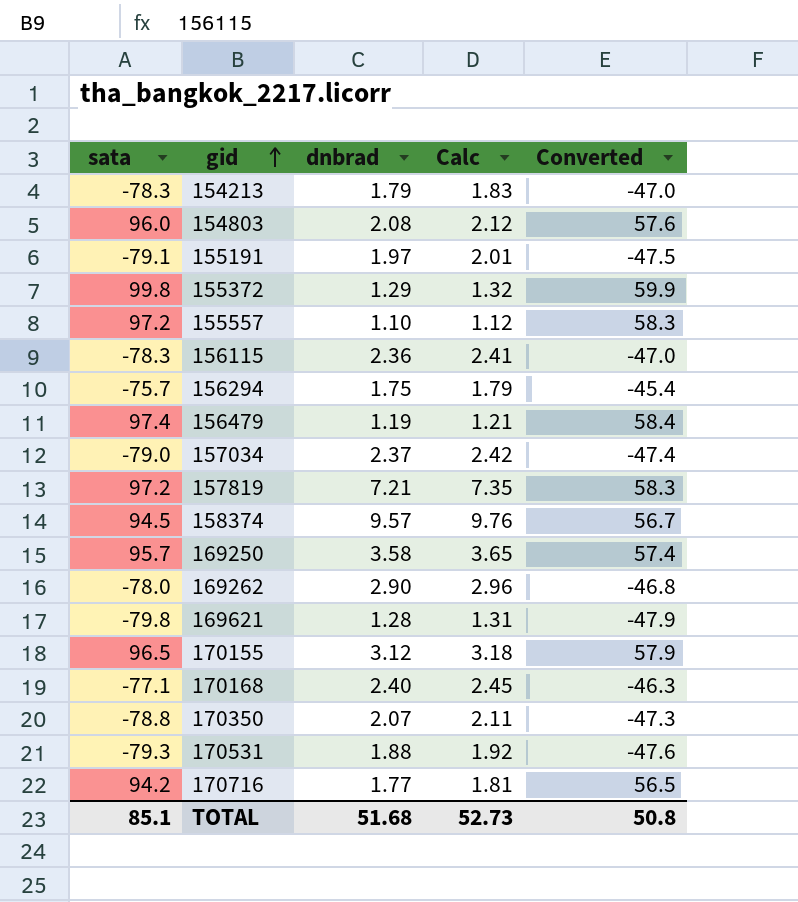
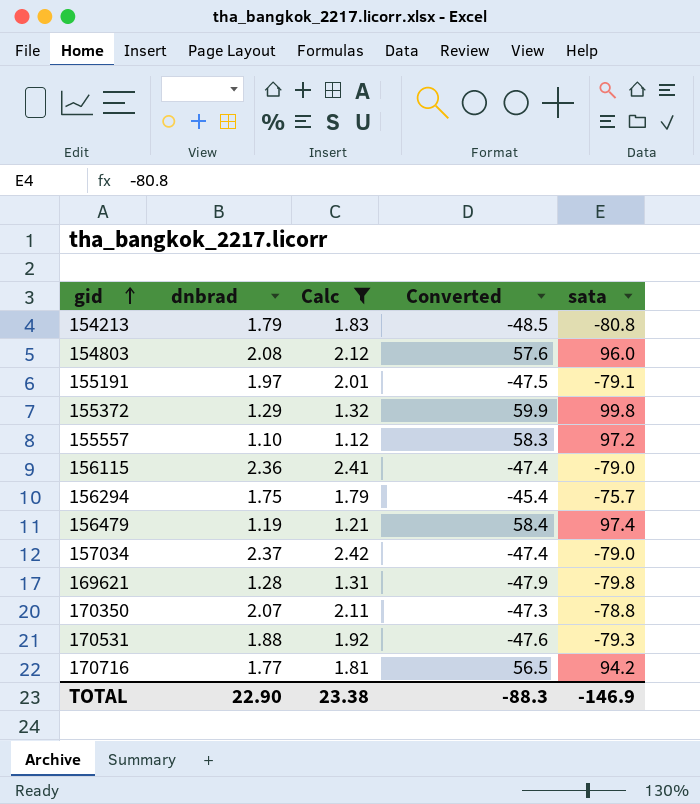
filter: none -> Calc <= 2.42
column sata | position: 1 -> 5
154213 | Converted: -47.0 -> -48.5
154213 | sata: -78.3 -> -80.8
156115 | Converted: -47.0 -> -47.4
156115 | sata: -78.3 -> -79.0
TOTAL | dnbrad: 51.68 -> 22.90
TOTAL | Calc: 52.73 -> 23.38
TOTAL | Converted: 50.8 -> -88.3
TOTAL | sata: 85.1 -> -146.9

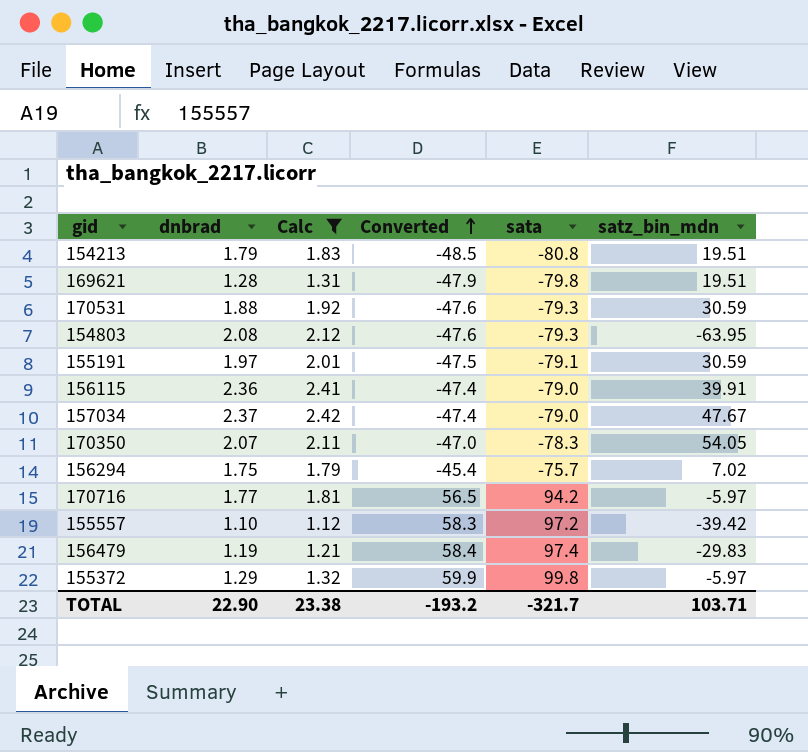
row order: gid ascending -> Converted ascending
column satz_bin_mdn | position: none -> 6
154803 | Converted: 57.6 -> -47.6
154803 | sata: 96.0 -> -79.3
170350 | Converted: -47.3 -> -47.0
170350 | sata: -78.8 -> -78.3
TOTAL | Converted: -88.3 -> -193.2
TOTAL | sata: -146.9 -> -321.7

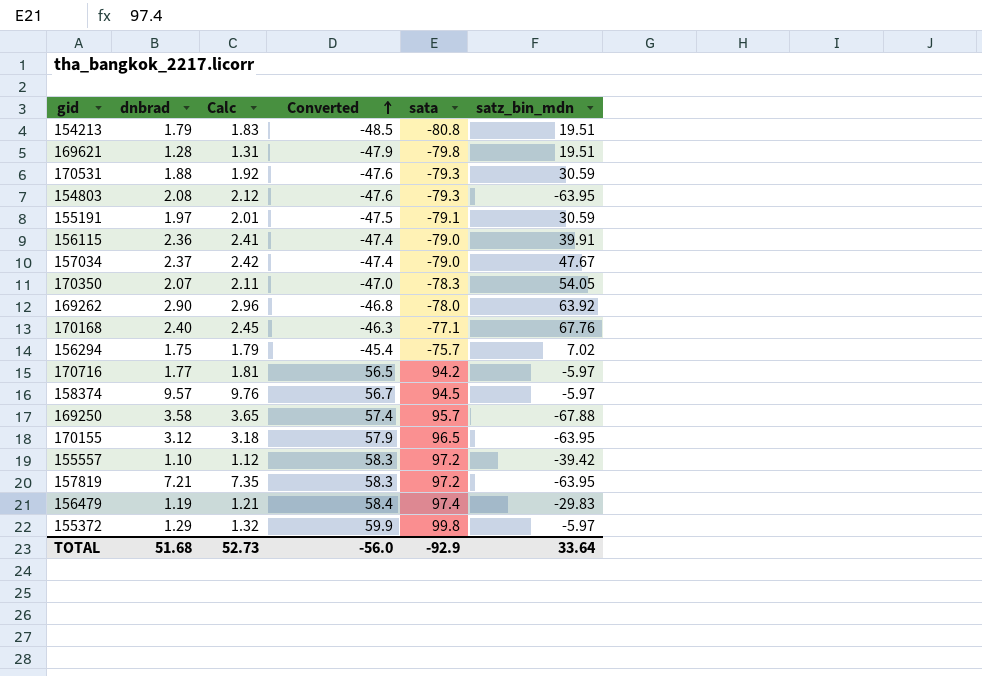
filter: Calc <= 2.42 -> none
TOTAL | dnbrad: 22.90 -> 51.68
TOTAL | Calc: 23.38 -> 52.73
TOTAL | Converted: -193.2 -> -56.0
TOTAL | sata: -321.7 -> -92.9
TOTAL | satz_bin_mdn: 103.71 -> 33.64

